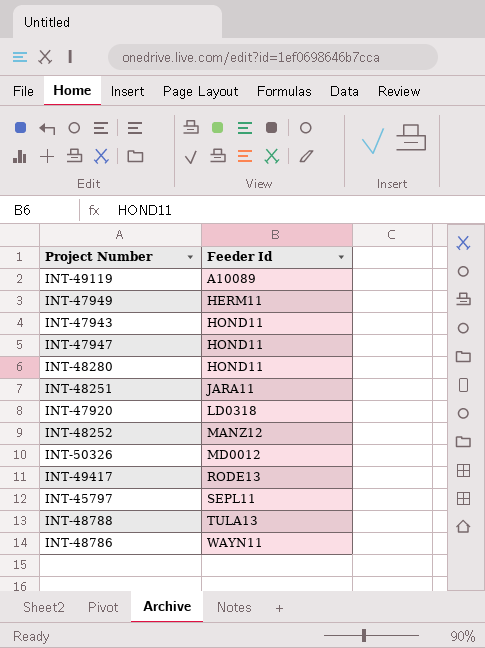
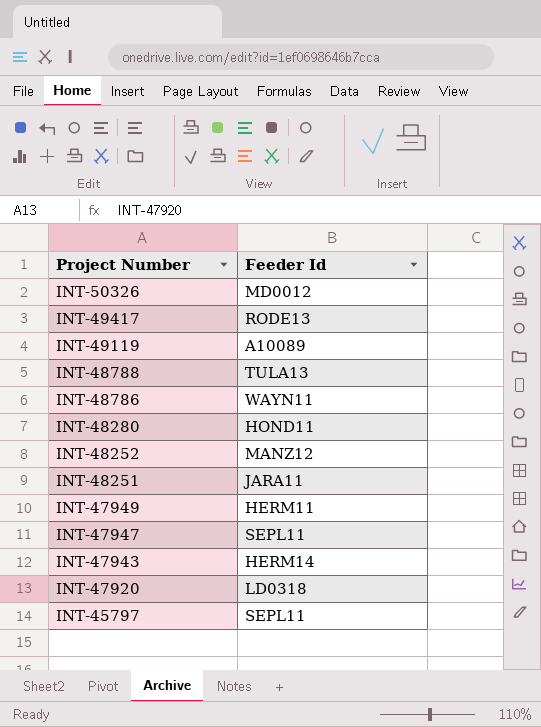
row order: Feeder Id ascending -> Project Number descending
INT-47947 | Feeder Id: HOND11 -> SEPL11
INT-47943 | Feeder Id: HOND11 -> HERM14

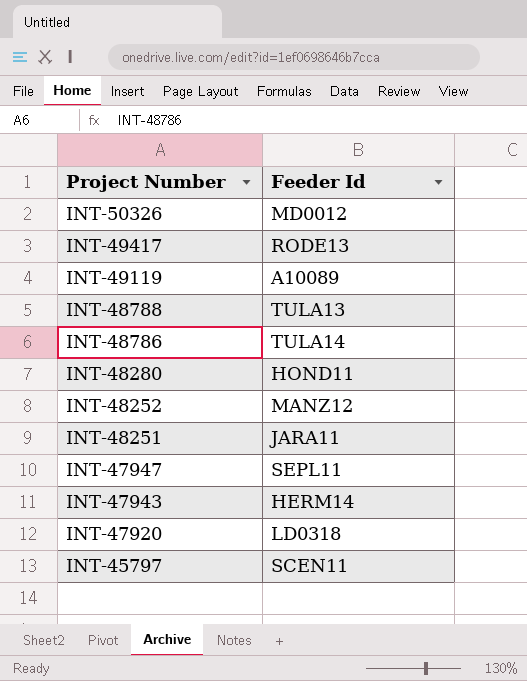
row INT-47949: HERM11 -> none
INT-48786 | Feeder Id: WAYN11 -> TULA14
INT-45797 | Feeder Id: SEPL11 -> SCEN11

